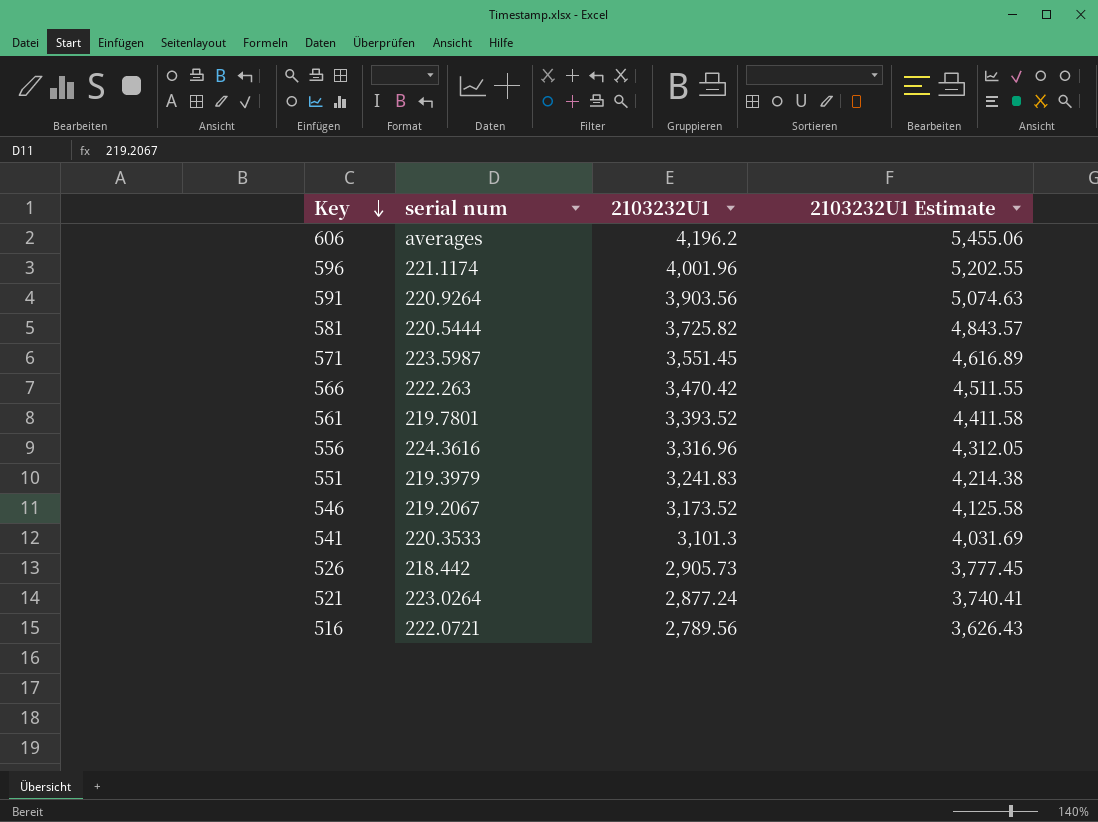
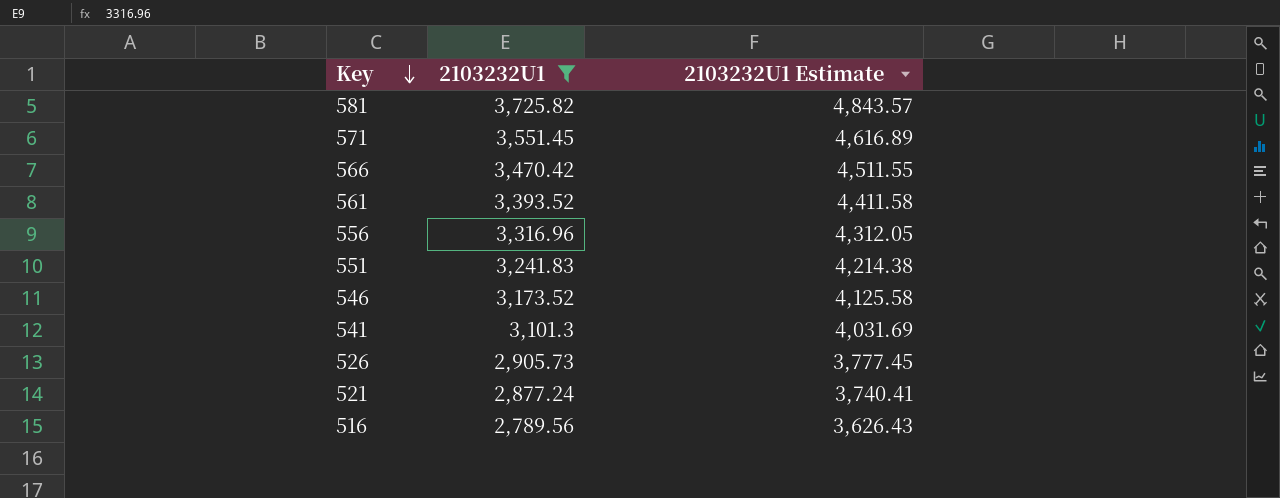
filter: none -> 2103232U1 <= 3,725.82
column serial num | position: 2 -> none

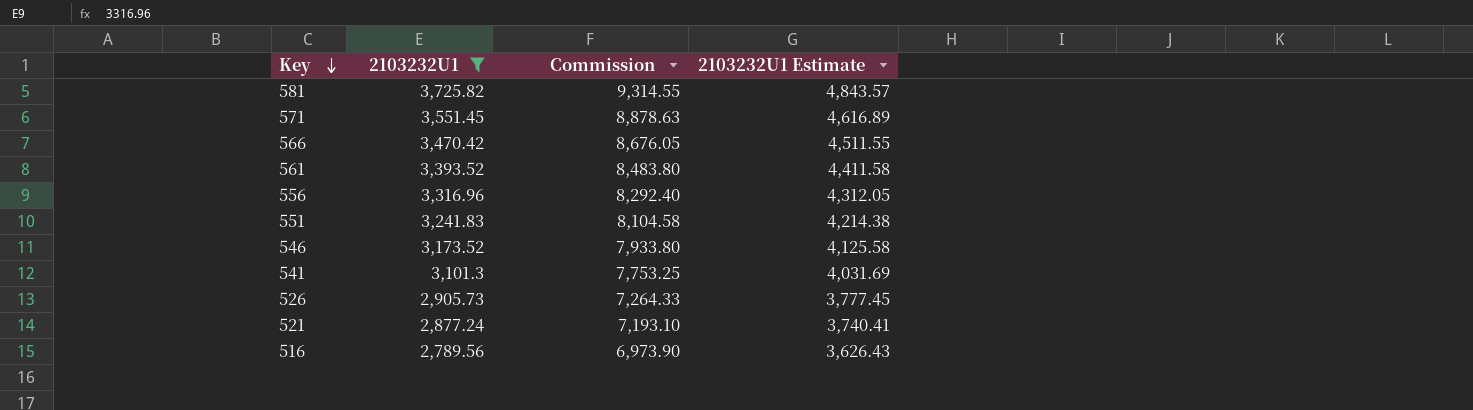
column Commission | formula: none -> [2103232U1] * 2.5

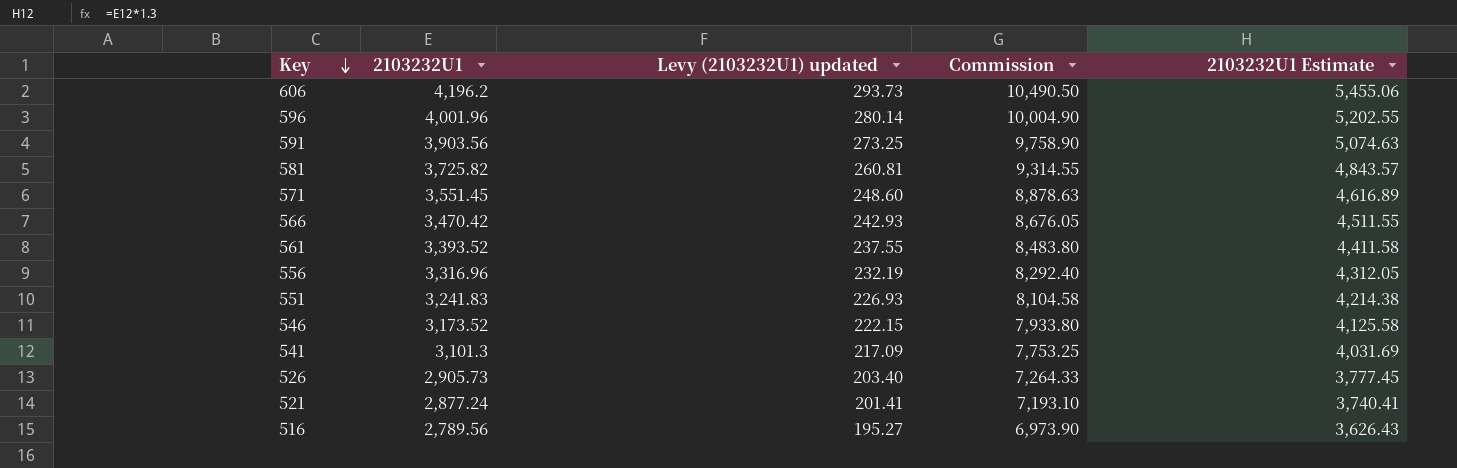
filter: 2103232U1 <= 3,725.82 -> none
column Levy (2103232U1) updated | formula: none -> [2103232U1] * 0.07

